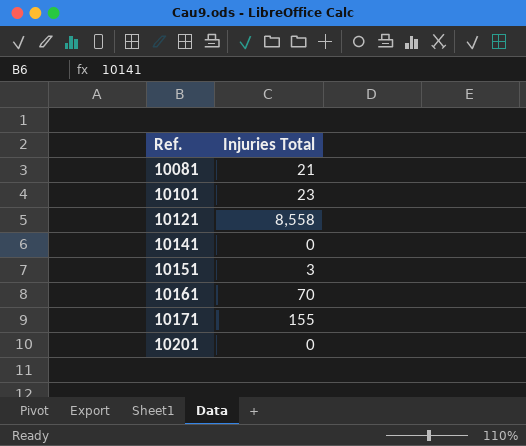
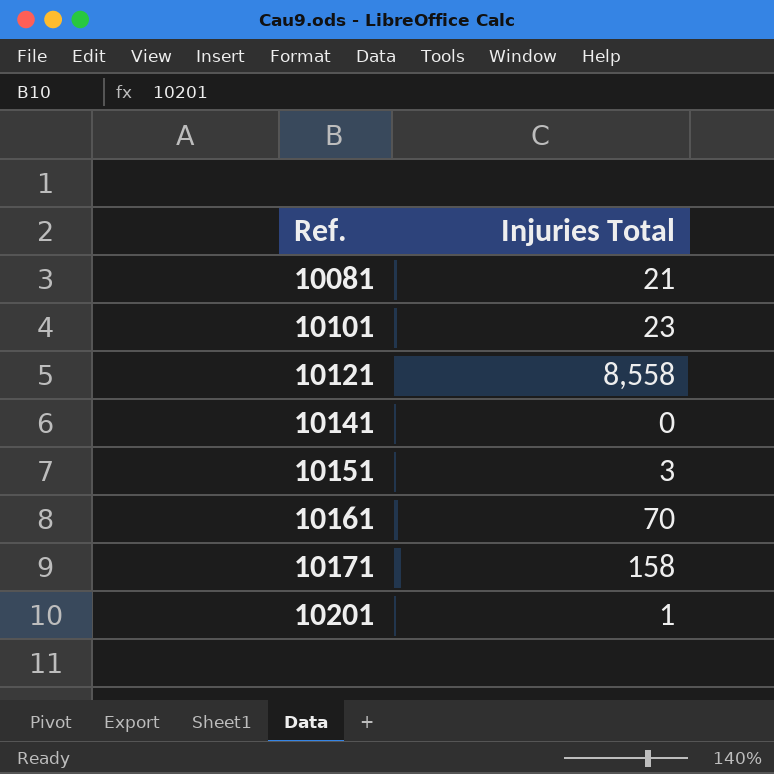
10171 | Injuries Total: 155 -> 158
10201 | Injuries Total: 0 -> 1

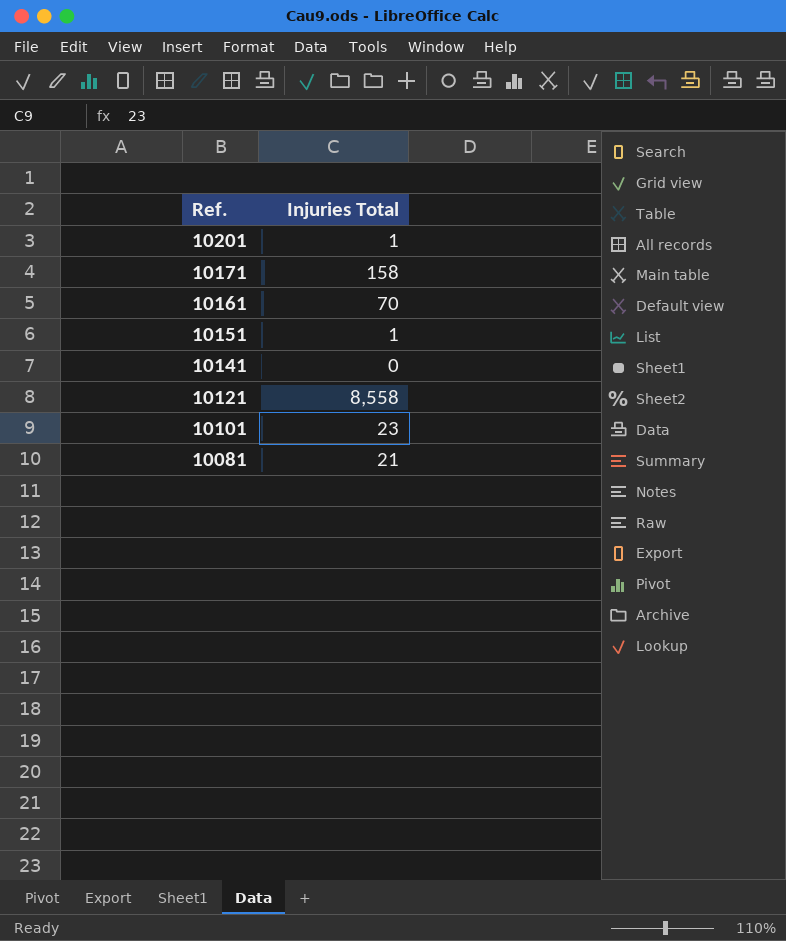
row order: Ref. ascending -> Ref. descending
10151 | Injuries Total: 3 -> 1

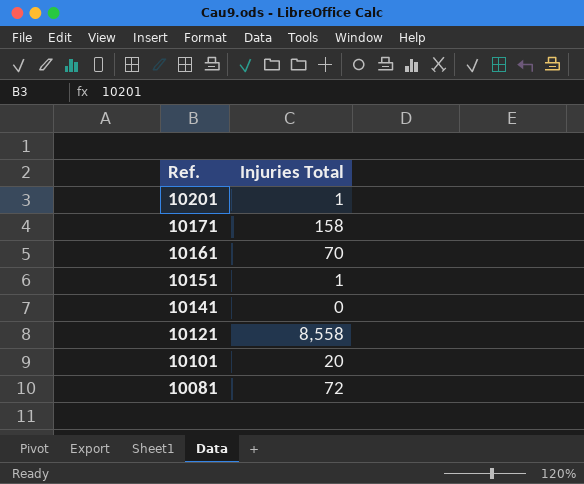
10101 | Injuries Total: 23 -> 20
10081 | Injuries Total: 21 -> 72

